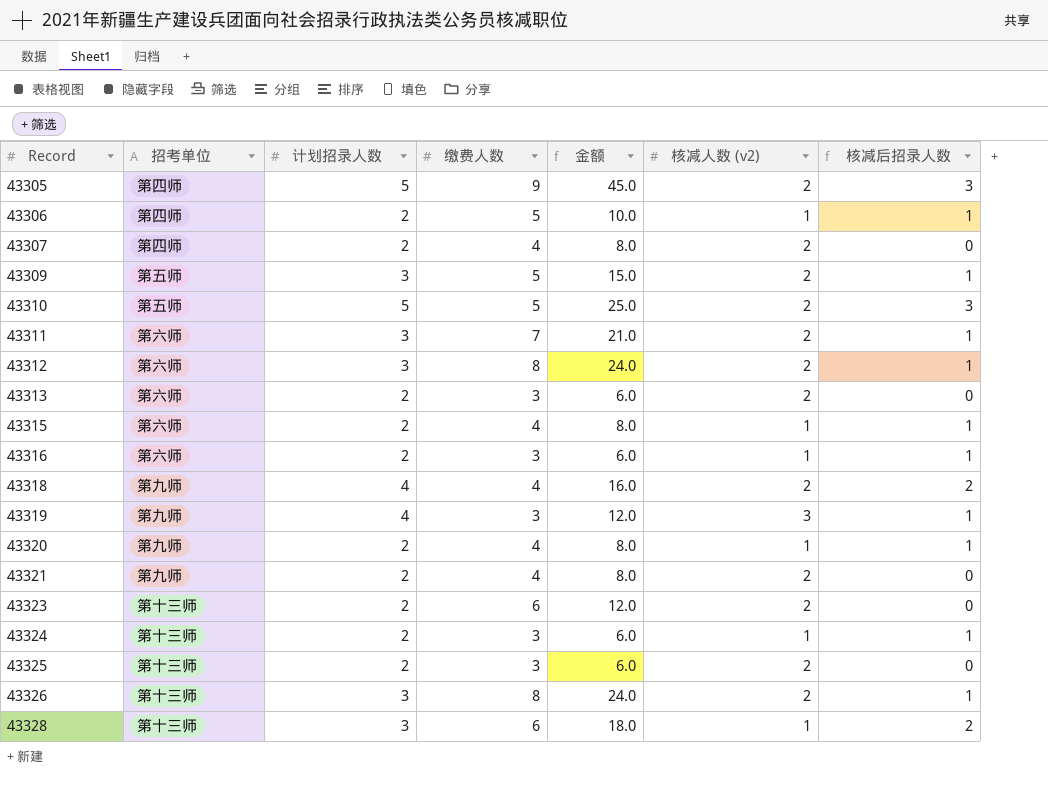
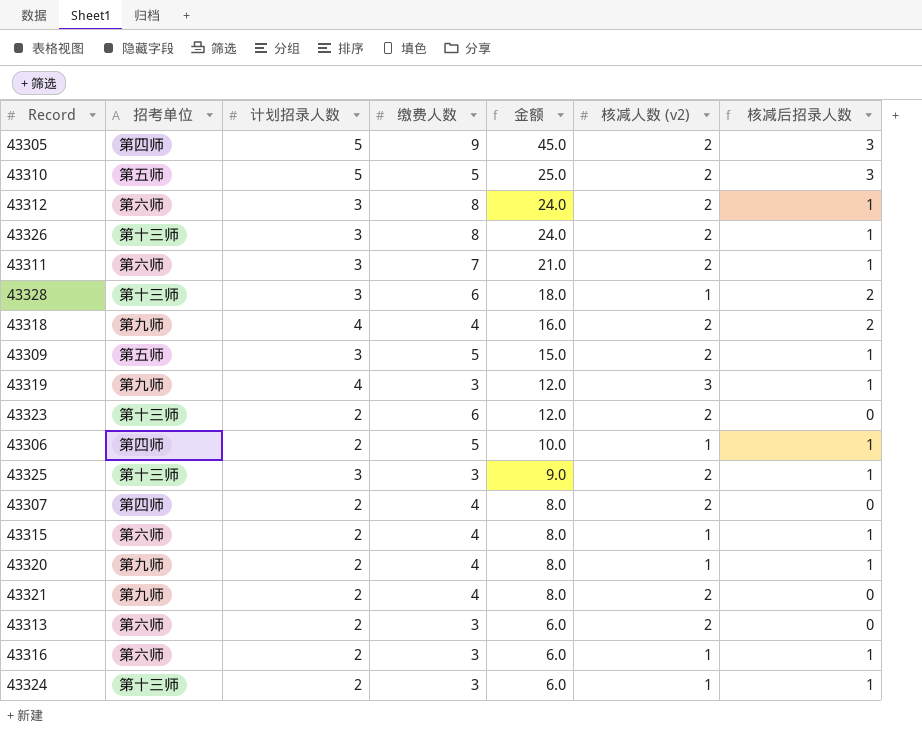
row order: Record ascending -> 金额 descending
43325 | 计划招录人数: 2 -> 3
43325 | 金额: 6.0 -> 9.0
43325 | 核减后招录人数: 0 -> 1

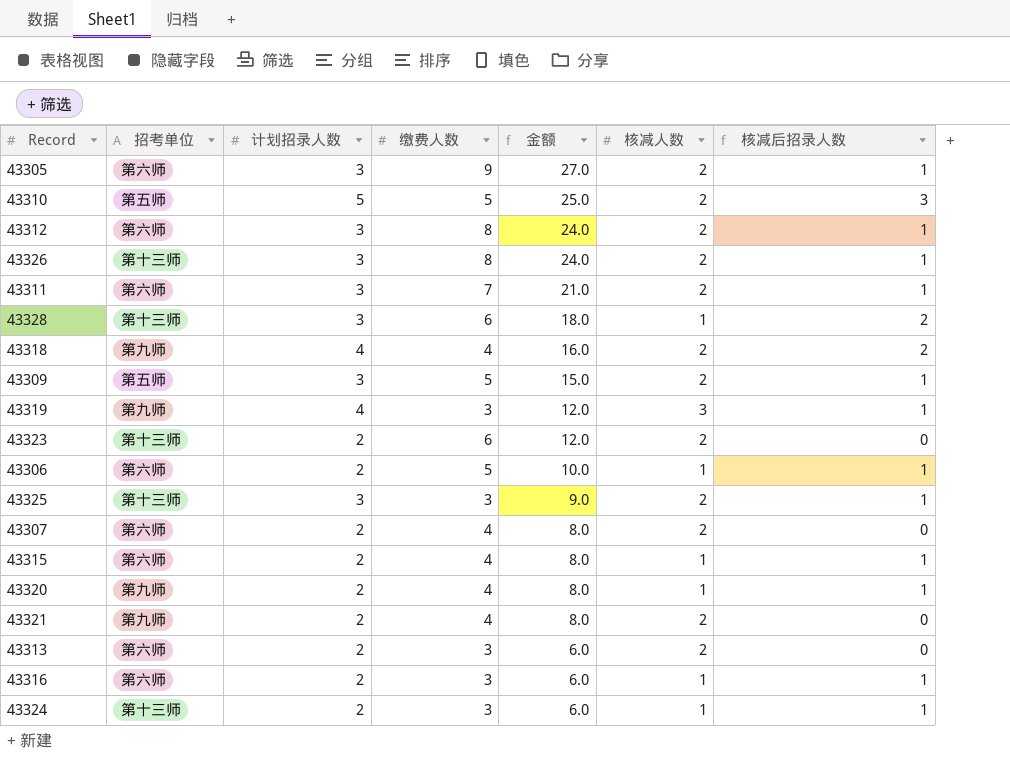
column name: 核减人数 (v2) -> 核减人数
43305 | 招考单位: 第四师 -> 第六师
43305 | 计划招录人数: 5 -> 3
43305 | 金额: 45.0 -> 27.0
43305 | 核减后招录人数: 3 -> 1
43306 | 招考单位: 第四师 -> 第六师
43307 | 招考单位: 第四师 -> 第六师

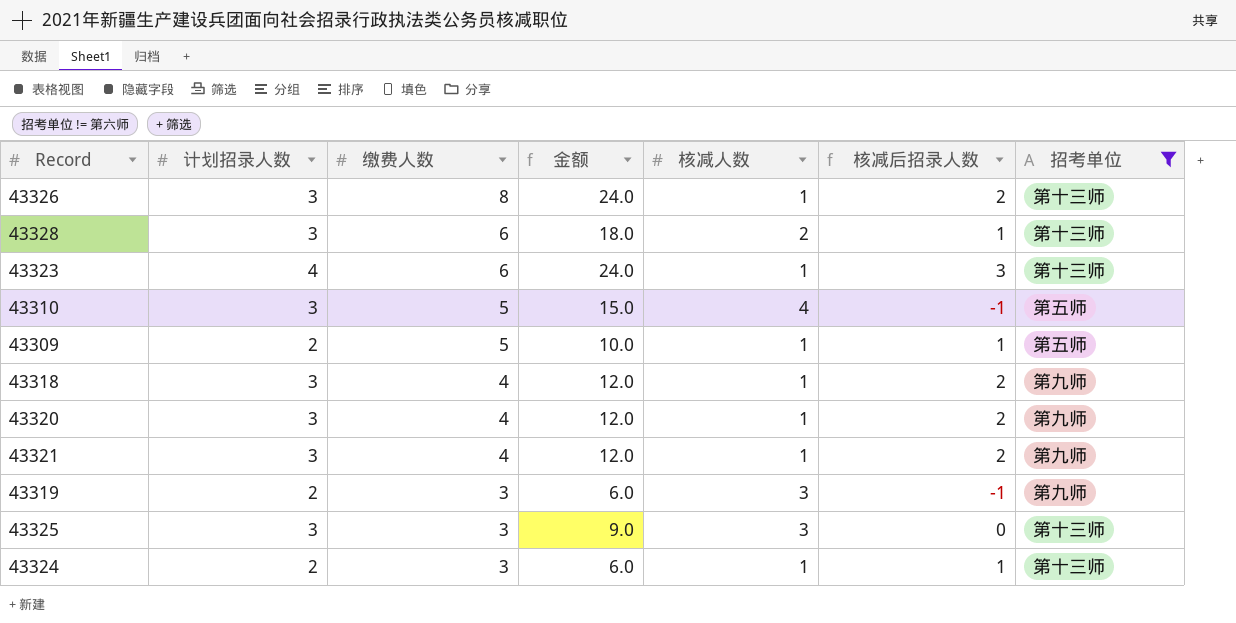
filter: none -> 招考单位 != 第六师
row order: 金额 descending -> 缴费人数 descending
column 招考单位 | position: 2 -> 7
43326 | 核减人数: 2 -> 1
43326 | 核减后招录人数: 1 -> 2
43328 | 核减人数: 1 -> 2
43328 | 核减后招录人数: 2 -> 1
43323 | 计划招录人数: 2 -> 4
43323 | 金额: 12.0 -> 24.0
43323 | 核减人数: 2 -> 1
43323 | 核减后招录人数: 0 -> 3
43310 | 计划招录人数: 5 -> 3
43310 | 金额: 25.0 -> 15.0
43310 | 核减人数: 2 -> 4
43310 | 核减后招录人数: 3 -> -1
43309 | 计划招录人数: 3 -> 2
43309 | 金额: 15.0 -> 10.0
43309 | 核减人数: 2 -> 1
43318 | 计划招录人数: 4 -> 3
43318 | 金额: 16.0 -> 12.0
43318 | 核减人数: 2 -> 1
43320 | 计划招录人数: 2 -> 3
43320 | 金额: 8.0 -> 12.0
43320 | 核减后招录人数: 1 -> 2
43321 | 计划招录人数: 2 -> 3
43321 | 金额: 8.0 -> 12.0
43321 | 核减人数: 2 -> 1
43321 | 核减后招录人数: 0 -> 2
43319 | 计划招录人数: 4 -> 2
43319 | 金额: 12.0 -> 6.0
43319 | 核减后招录人数: 1 -> -1
43325 | 核减人数: 2 -> 3
43325 | 核减后招录人数: 1 -> 0

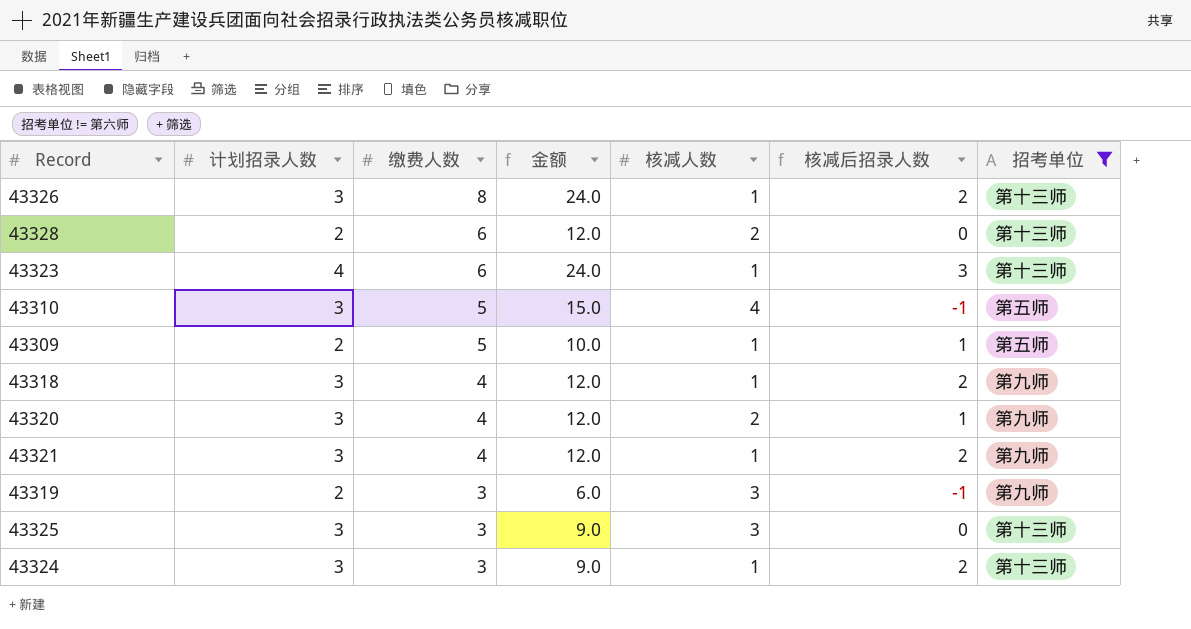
43328 | 计划招录人数: 3 -> 2
43328 | 金额: 18.0 -> 12.0
43328 | 核减后招录人数: 1 -> 0
43320 | 核减人数: 1 -> 2
43320 | 核减后招录人数: 2 -> 1
43324 | 计划招录人数: 2 -> 3
43324 | 金额: 6.0 -> 9.0
43324 | 核减后招录人数: 1 -> 2

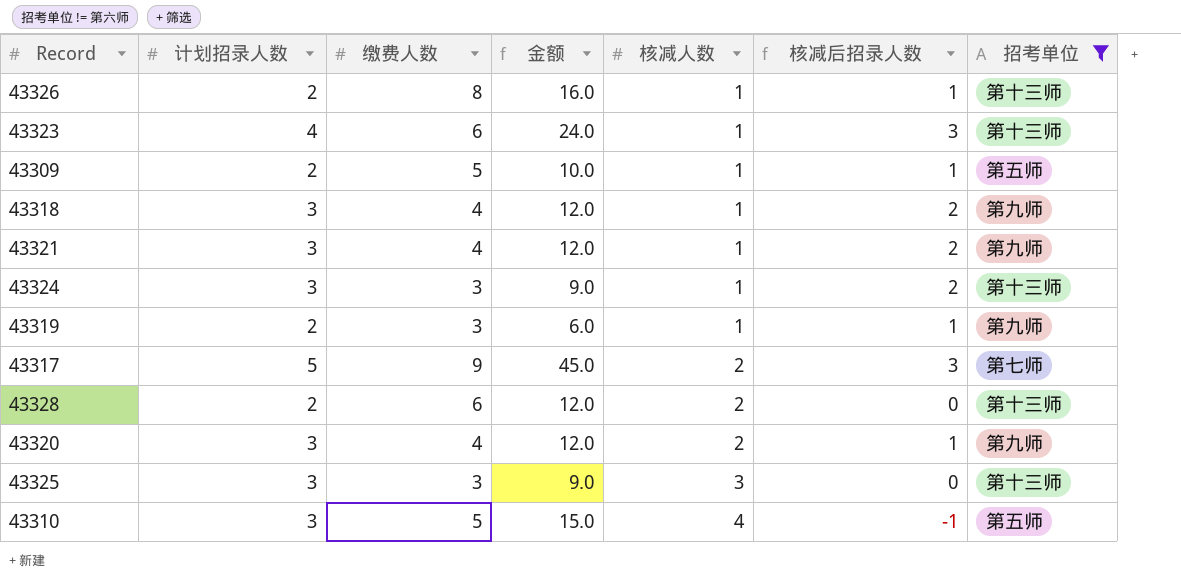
row order: 缴费人数 descending -> 核减人数 ascending
43326 | 计划招录人数: 3 -> 2
43326 | 金额: 24.0 -> 16.0
43326 | 核减后招录人数: 2 -> 1
43319 | 核减人数: 3 -> 1
43319 | 核减后招录人数: -1 -> 1
row 43317: none -> 5 | 9 | 45.0 | 2 | 3 | 第七师

